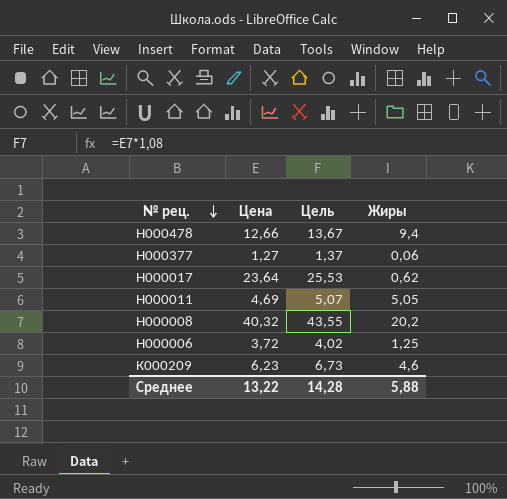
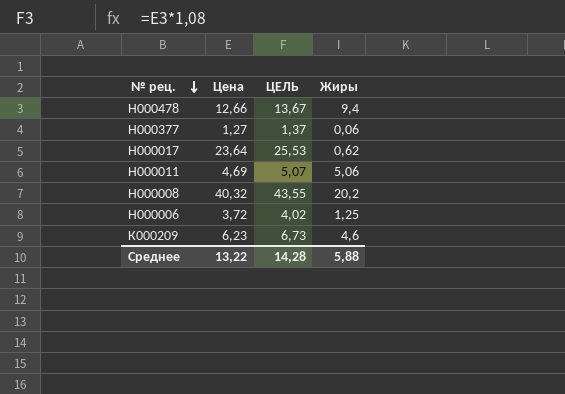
column name: Цель -> ЦЕЛЬ
Н000011 | Жиры: 5,05 -> 5,06

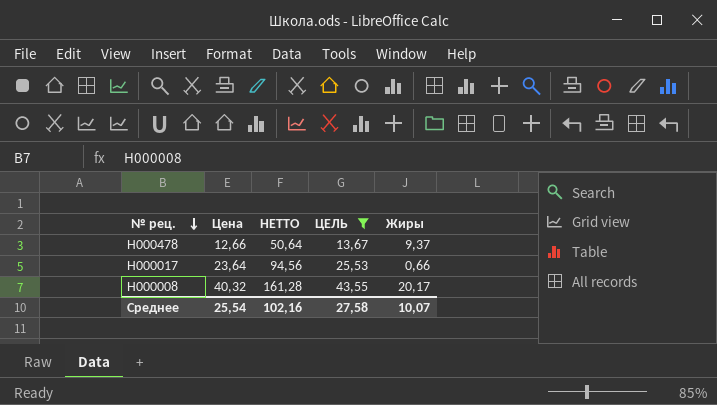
filter: none -> ЦЕЛЬ >= 13,67
column НЕТТО | formula: none -> [Цена] * 4
Н000478 | Жиры: 9,4 -> 9,37
Н000017 | Жиры: 0,62 -> 0,66
Н000008 | Жиры: 20,2 -> 20,17
Среднее | Цена: 13,22 -> 25,54
Среднее | ЦЕЛЬ: 14,28 -> 27,58
Среднее | Жиры: 5,88 -> 10,07

